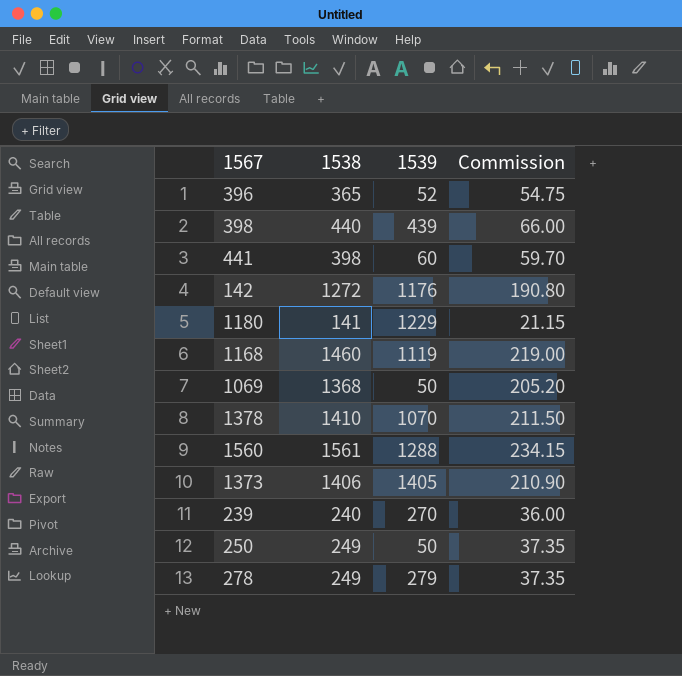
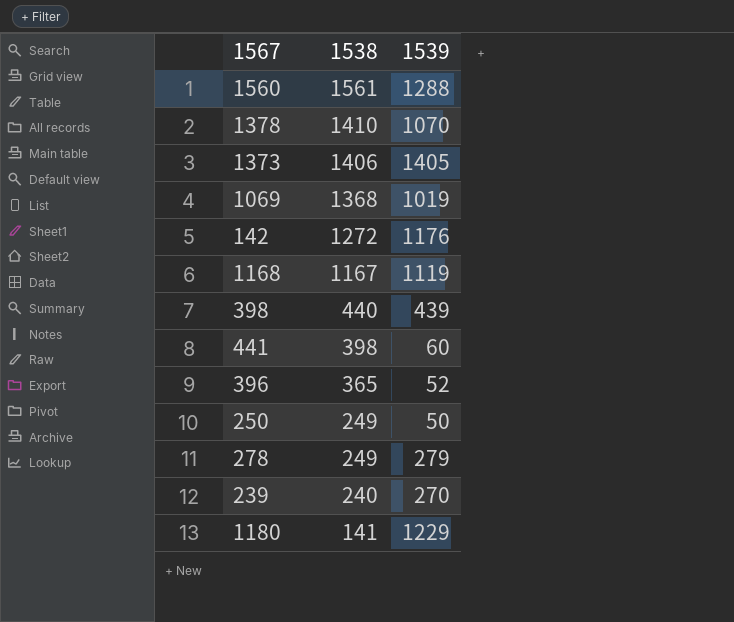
row order: none -> 1538 descending
column Commission | formula: [1538] * 0.15 -> none
1069 | 1539: 50 -> 1019
1168 | 1538: 1460 -> 1167

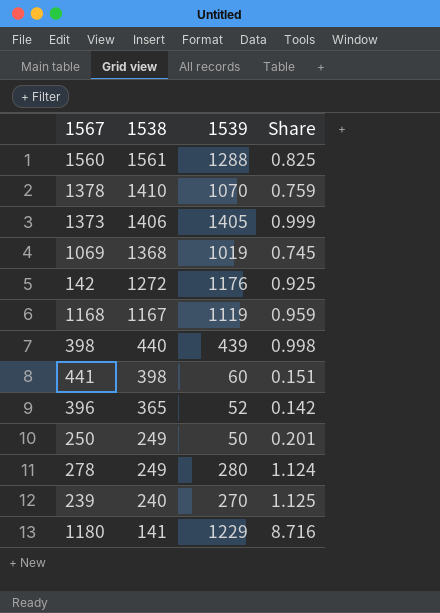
column Share | formula: none -> [1539] / [1538]
278 | 1539: 279 -> 280

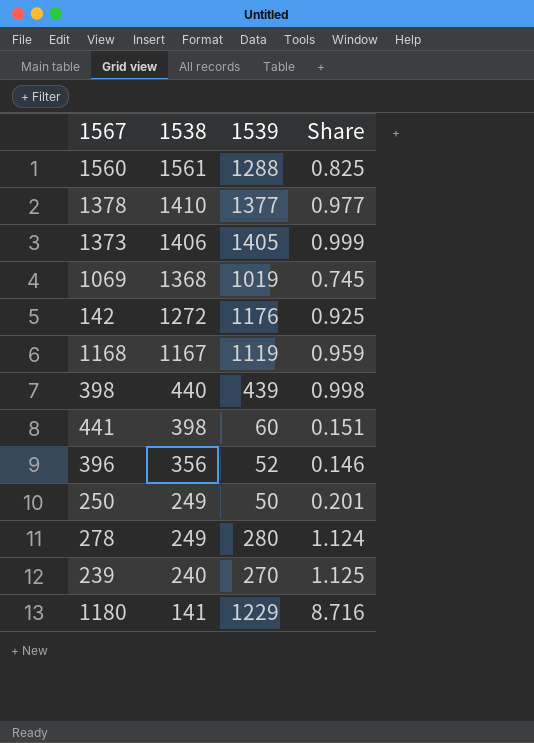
1378 | 1539: 1070 -> 1377
1378 | Share: 0.759 -> 0.977
396 | 1538: 365 -> 356
396 | Share: 0.142 -> 0.146

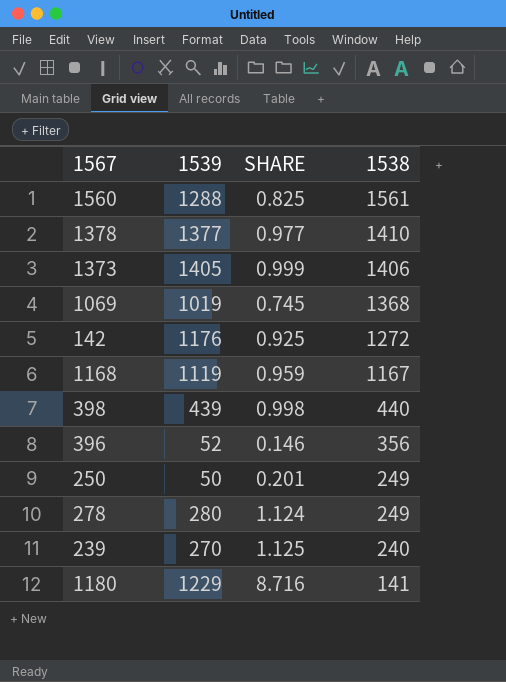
column name: Share -> SHARE
column 1538 | position: 2 -> 4
row 441: 398 | 60 | 0.151 -> none

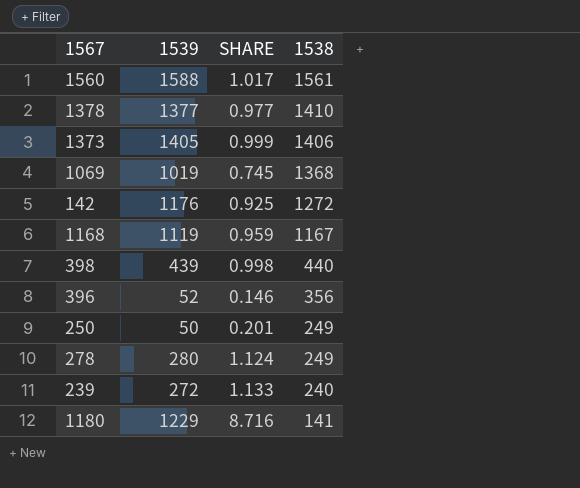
1560 | 1539: 1288 -> 1588
1560 | SHARE: 0.825 -> 1.017
239 | 1539: 270 -> 272
239 | SHARE: 1.125 -> 1.133

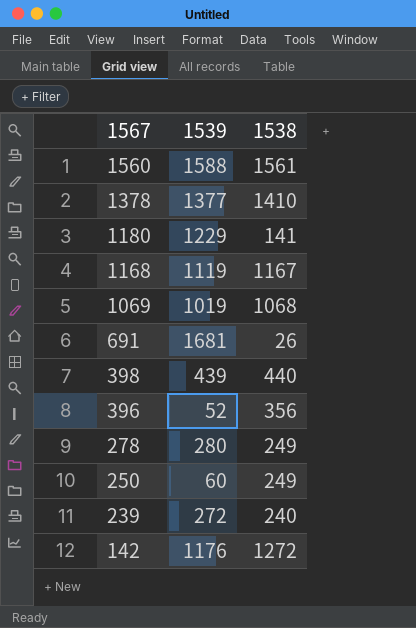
row order: 1538 descending -> 1567 descending
column SHARE | formula: [1539] / [1538] -> none
row 1373: 1405 | 0.999 | 1406 -> none
1069 | 1538: 1368 -> 1068
row 691: none -> 1681 | 26
250 | 1539: 50 -> 60

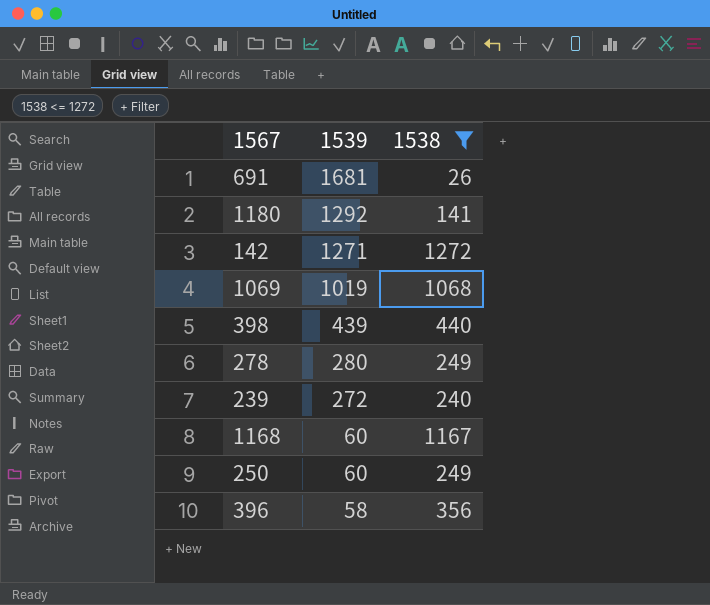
filter: none -> 1538 <= 1272
row order: 1567 descending -> 1539 descending
1180 | 1539: 1229 -> 1292
142 | 1539: 1176 -> 1271
1168 | 1539: 1119 -> 60
396 | 1539: 52 -> 58

